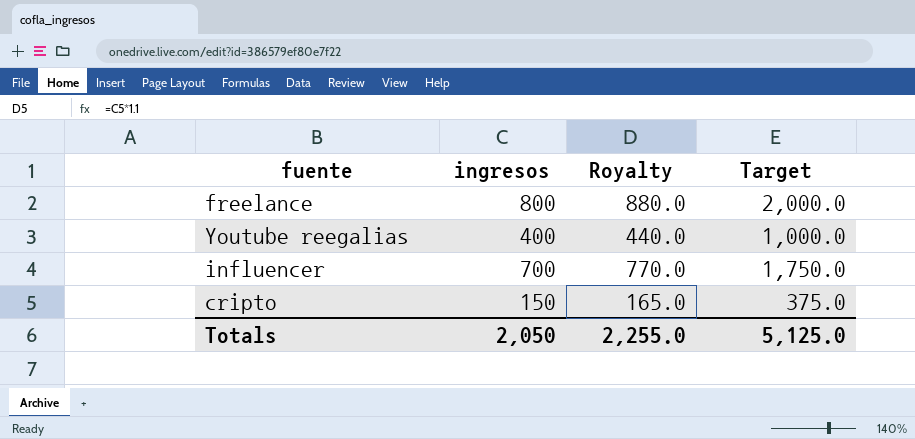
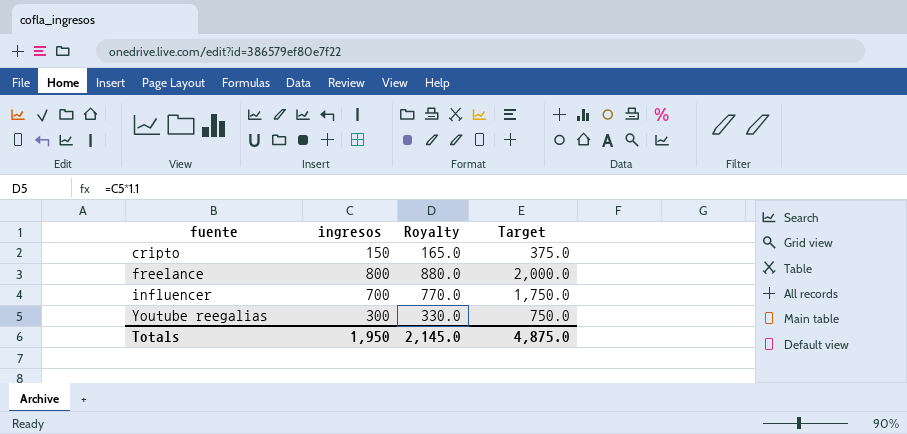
row order: none -> fuente ascending
Youtube reegalias | ingresos: 400 -> 300
Youtube reegalias | Royalty: 440.0 -> 330.0
Youtube reegalias | Target: 1,000.0 -> 750.0
Totals | ingresos: 2,050 -> 1,950
Totals | Royalty: 2,255.0 -> 2,145.0
Totals | Target: 5,125.0 -> 4,875.0

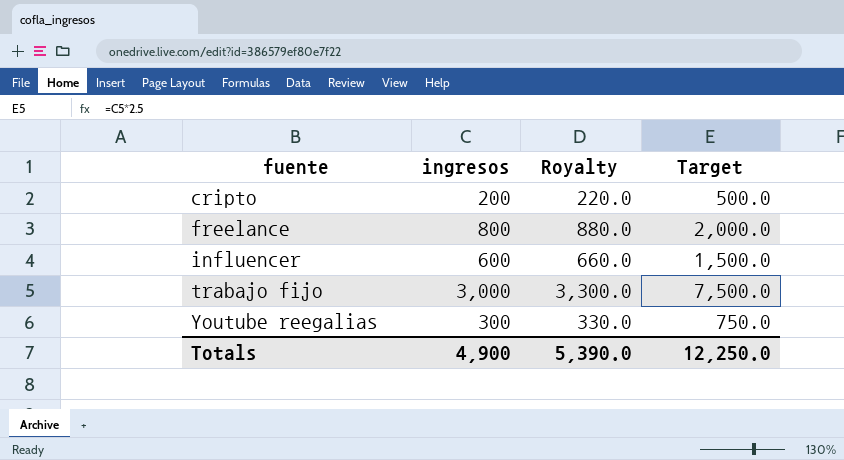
cripto | ingresos: 150 -> 200
cripto | Royalty: 165.0 -> 220.0
cripto | Target: 375.0 -> 500.0
influencer | ingresos: 700 -> 600
influencer | Royalty: 770.0 -> 660.0
influencer | Target: 1,750.0 -> 1,500.0
row trabajo fijo: none -> 3,000 | 3,300.0 | 7,500.0
Totals | ingresos: 1,950 -> 4,900
Totals | Royalty: 2,145.0 -> 5,390.0
Totals | Target: 4,875.0 -> 12,250.0

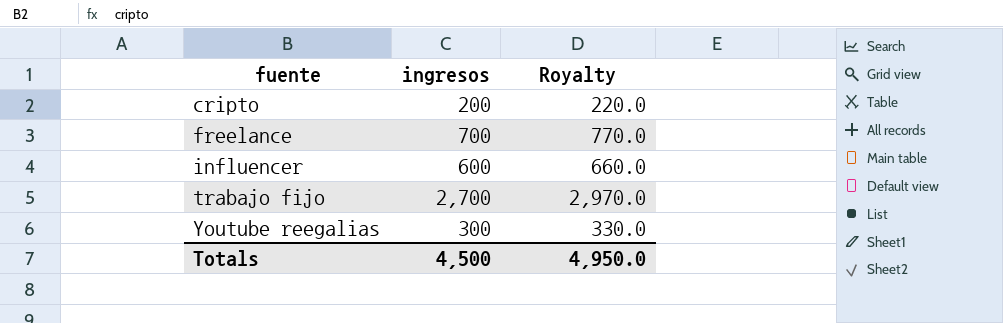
column Target | formula: [ingresos] * 2.5 -> none
freelance | ingresos: 800 -> 700
freelance | Royalty: 880.0 -> 770.0
trabajo fijo | ingresos: 3,000 -> 2,700
trabajo fijo | Royalty: 3,300.0 -> 2,970.0
Totals | ingresos: 4,900 -> 4,500
Totals | Royalty: 5,390.0 -> 4,950.0

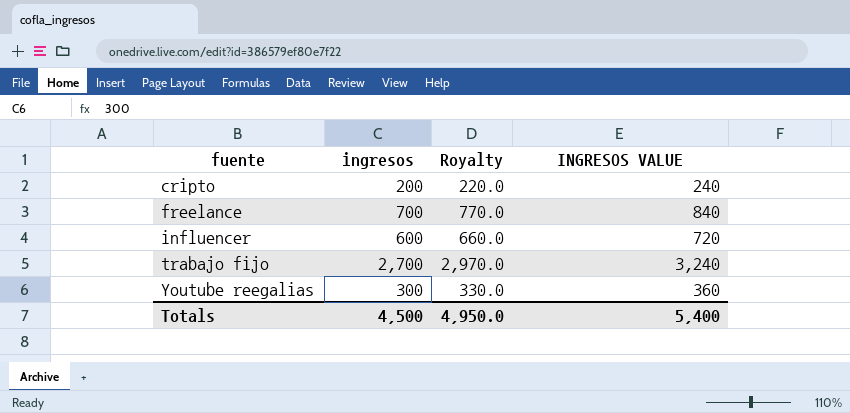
column INGRESOS VALUE | formula: none -> [ingresos] * 1.2

